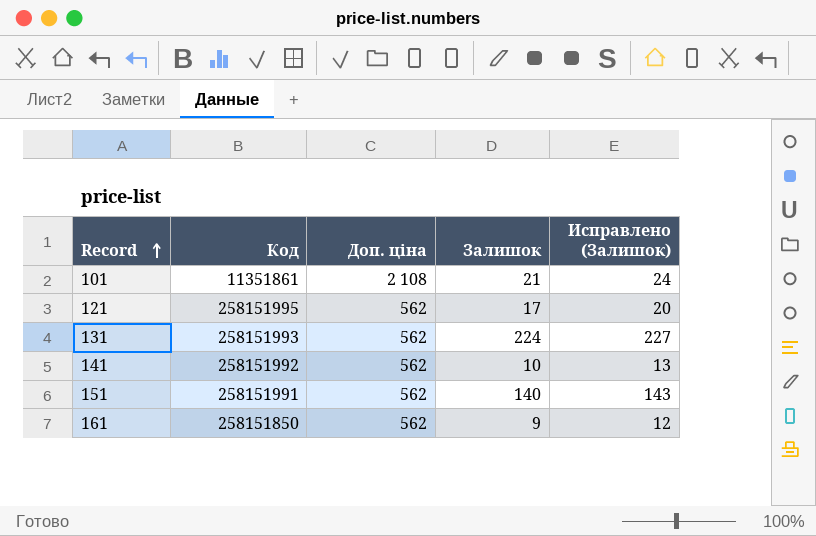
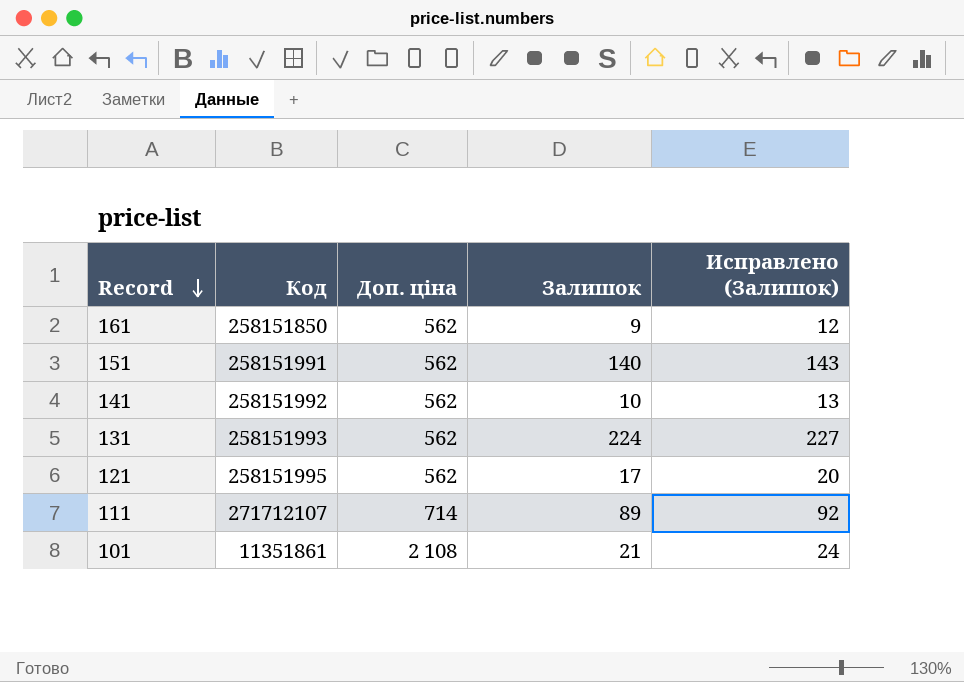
row order: Record ascending -> Record descending
row 111: none -> 271712107 | 714 | 89 | 92

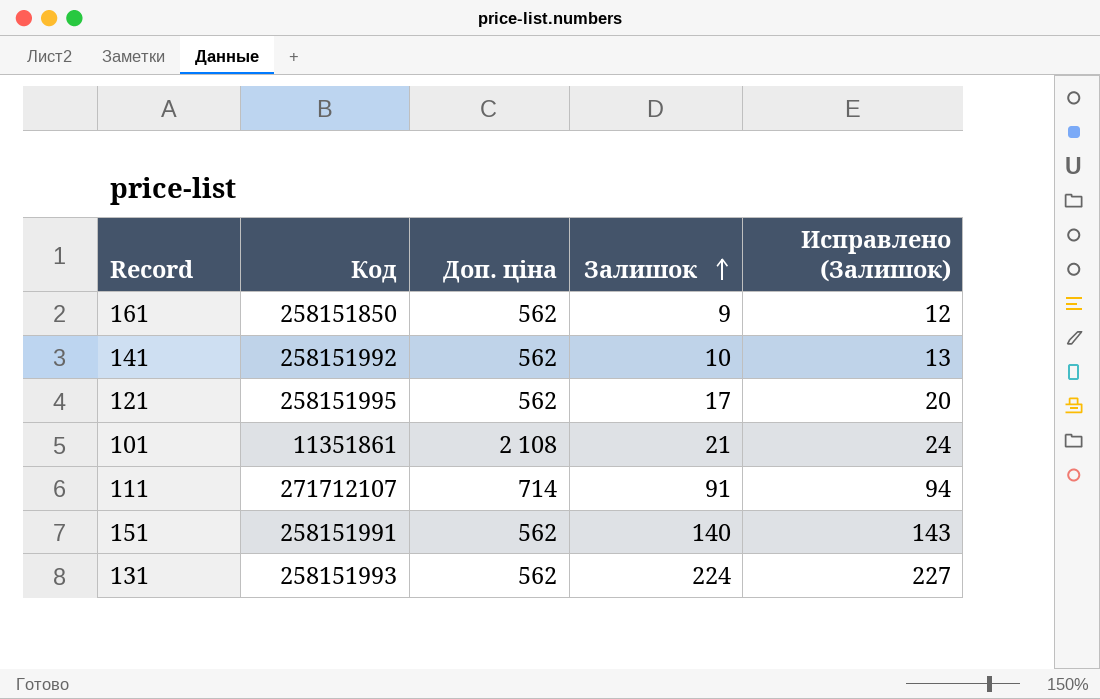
row order: Record descending -> Залишок ascending
111 | Залишок: 89 -> 91
111 | Исправлено (Залишок): 92 -> 94

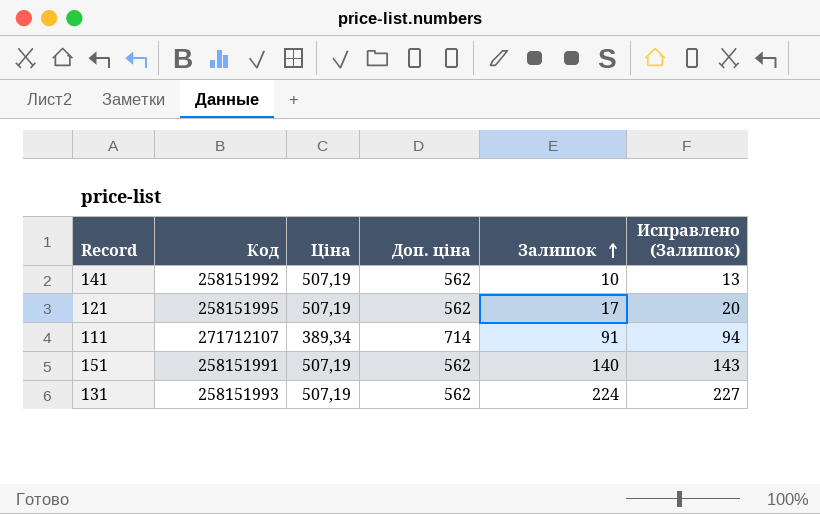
column Ціна | position: none -> 3
row 161: 258151850 | 562 | 9 | 12 -> none
row 101: 11351861 | 2 108 | 21 | 24 -> none

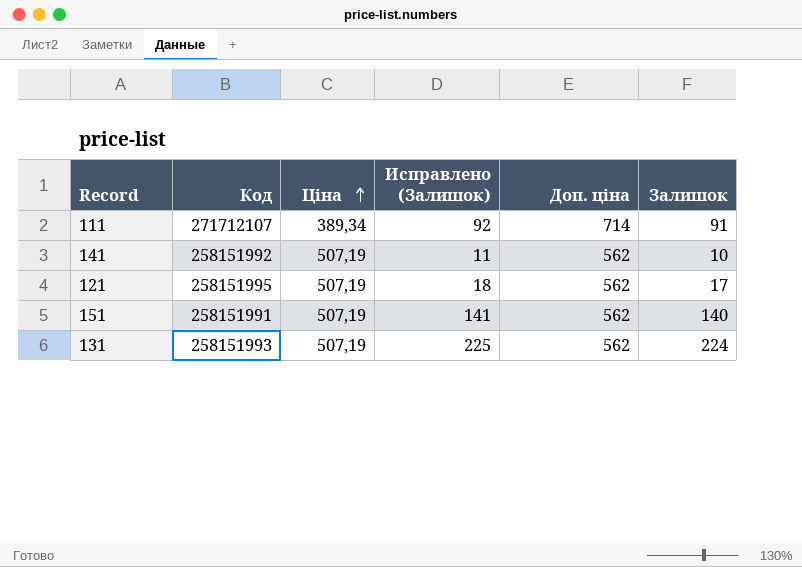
row order: Залишок ascending -> Ціна ascending
column Исправлено (Залишок) | formula: [Залишок] + 3 -> [Залишок] + 1
column Исправлено (Залишок) | position: 6 -> 4

